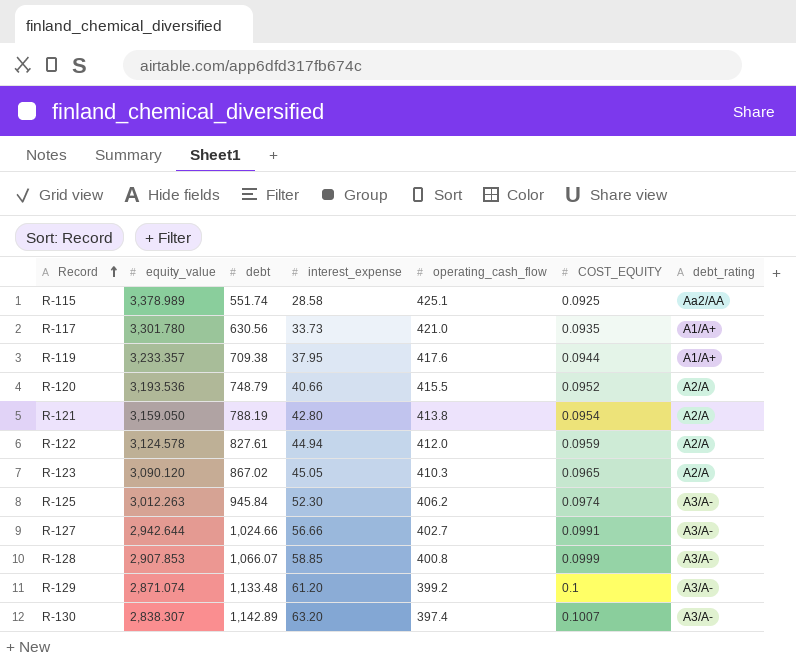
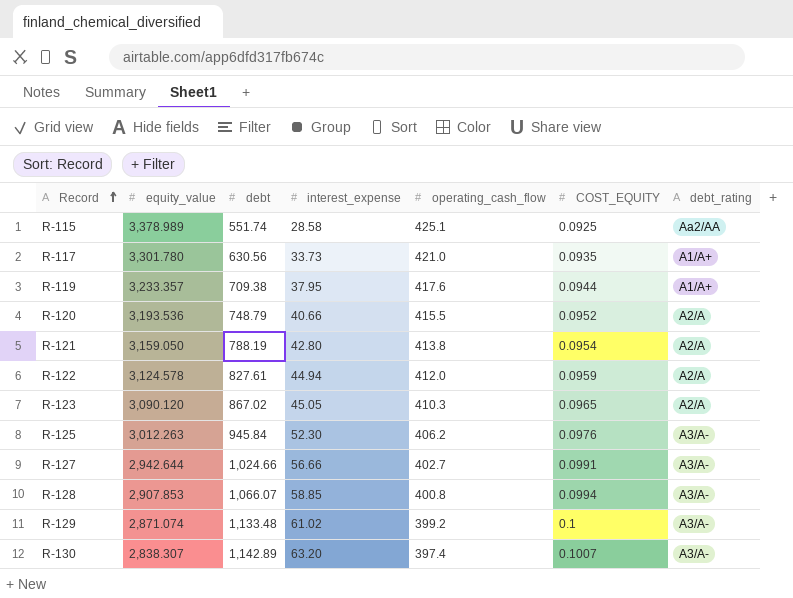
R-125 | COST_EQUITY: 0.0974 -> 0.0976
R-128 | COST_EQUITY: 0.0999 -> 0.0994
R-129 | interest_expense: 61.20 -> 61.02

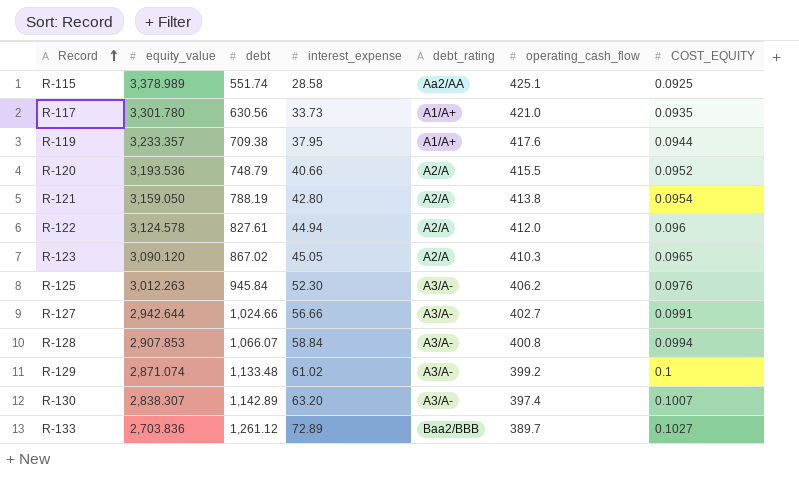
column debt_rating | position: 7 -> 5
R-122 | COST_EQUITY: 0.0959 -> 0.096
R-128 | interest_expense: 58.85 -> 58.84
row R-133: none -> 2,703.836 | 1,261.12 | 72.89 | Baa2/BBB | 389.7 | 0.1027

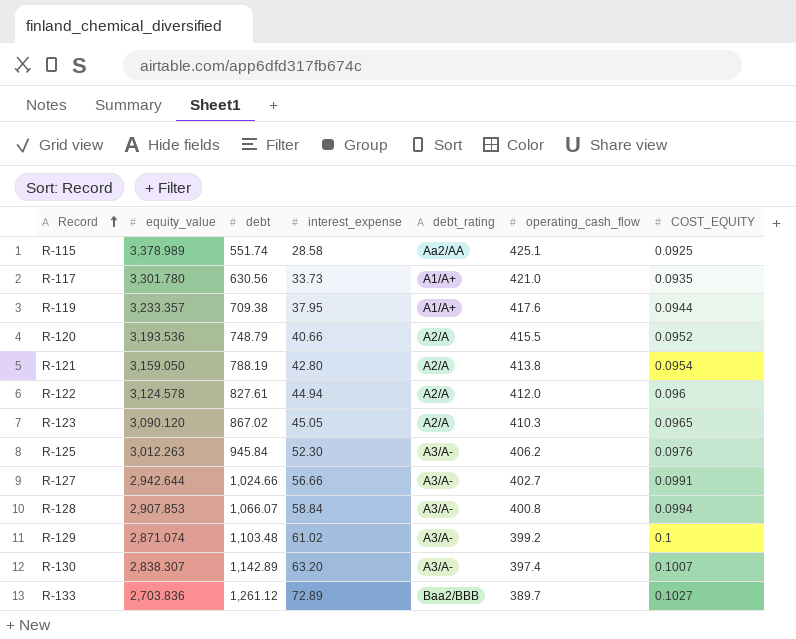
R-129 | debt: 1,133.48 -> 1,103.48

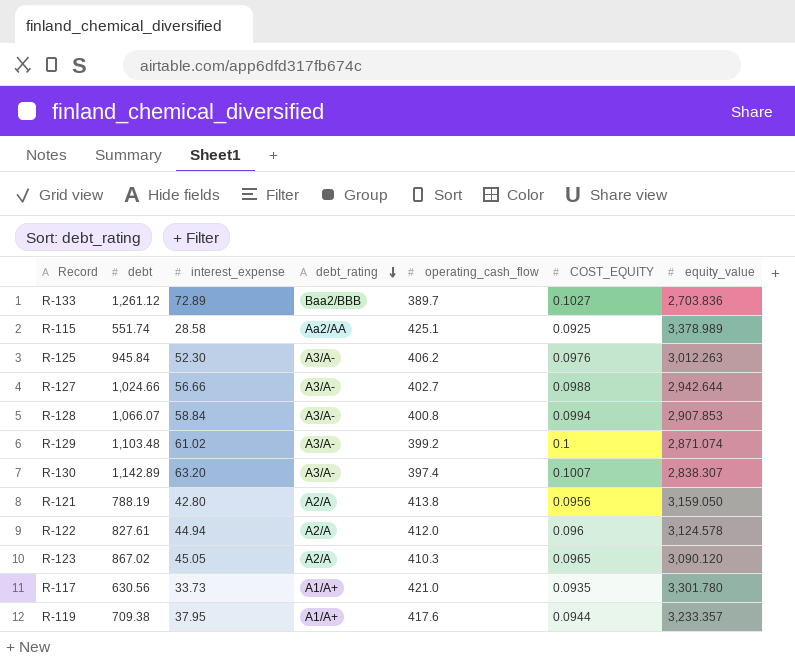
row order: Record ascending -> debt_rating descending
column equity_value | position: 2 -> 7
row R-120: 3,193.536 | 748.79 | 40.66 | A2/A | 415.5 | 0.0952 -> none
R-127 | COST_EQUITY: 0.0991 -> 0.0988
R-121 | COST_EQUITY: 0.0954 -> 0.0956

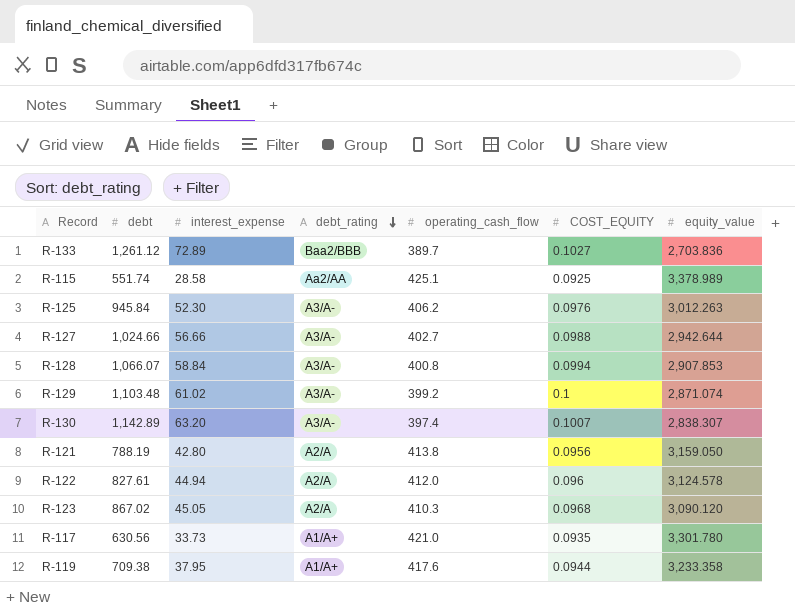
R-123 | COST_EQUITY: 0.0965 -> 0.0968
R-119 | equity_value: 3,233.357 -> 3,233.358

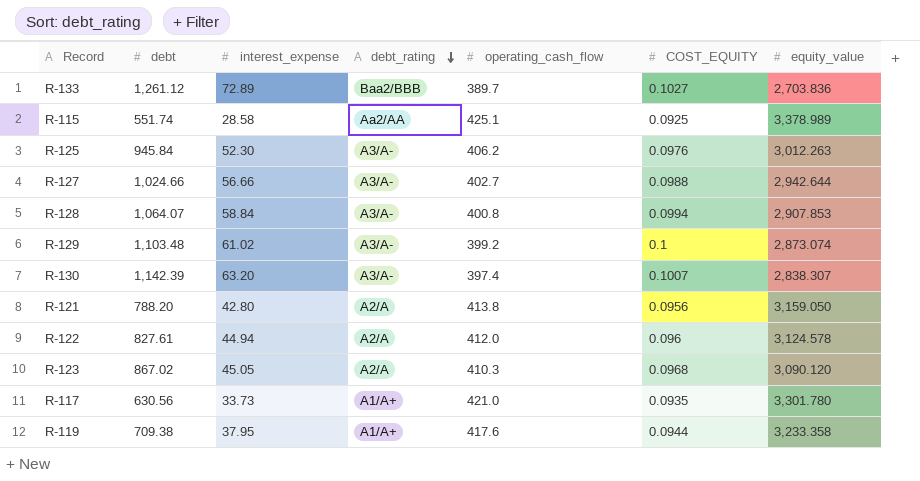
R-128 | debt: 1,066.07 -> 1,064.07
R-129 | equity_value: 2,871.074 -> 2,873.074
R-130 | debt: 1,142.89 -> 1,142.39
R-121 | debt: 788.19 -> 788.20

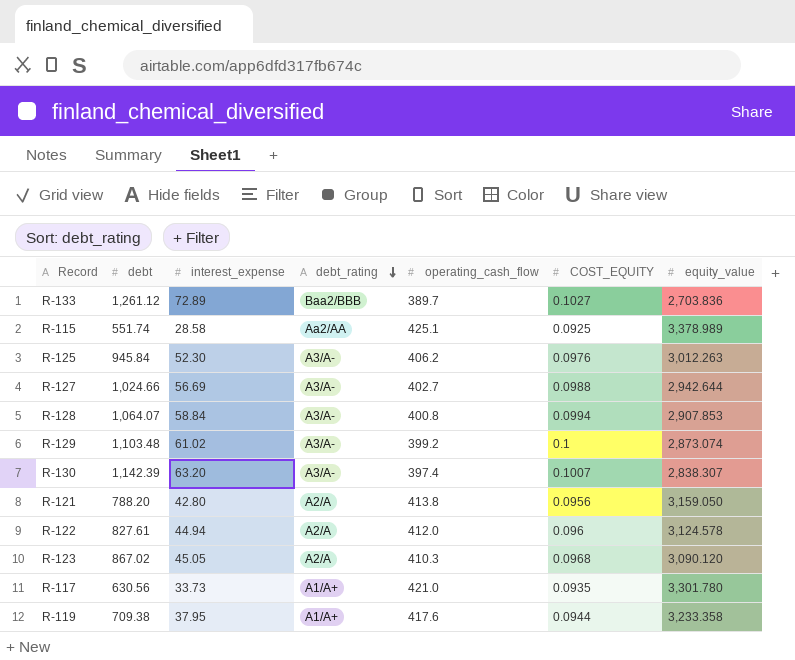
R-127 | interest_expense: 56.66 -> 56.69

